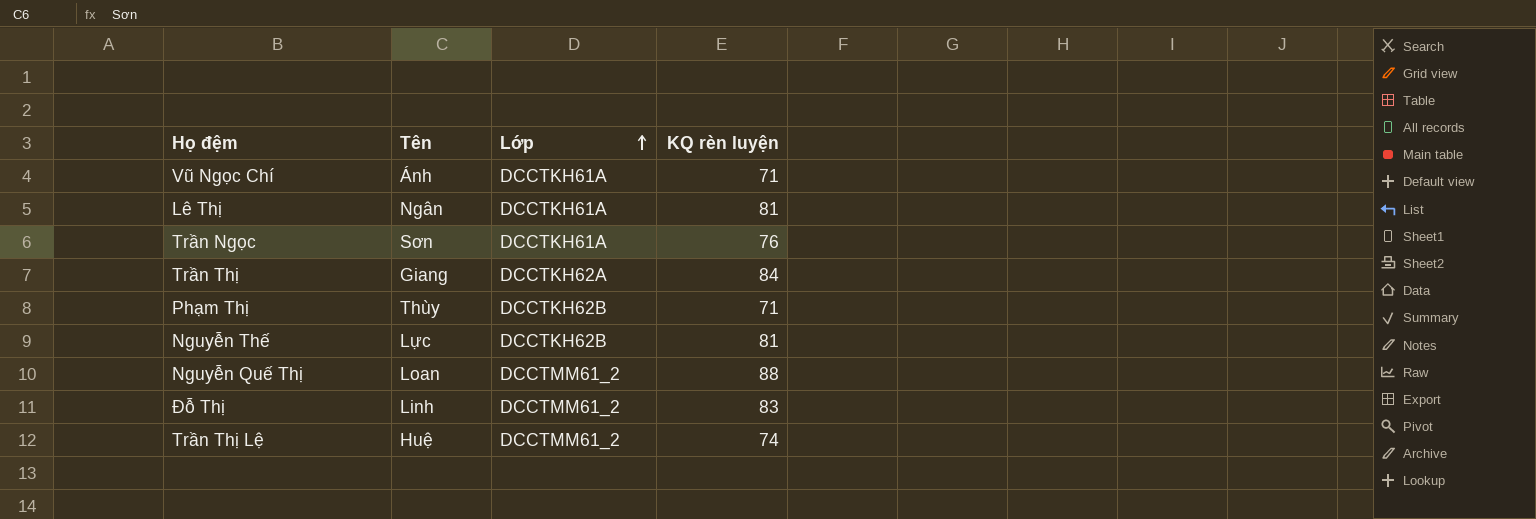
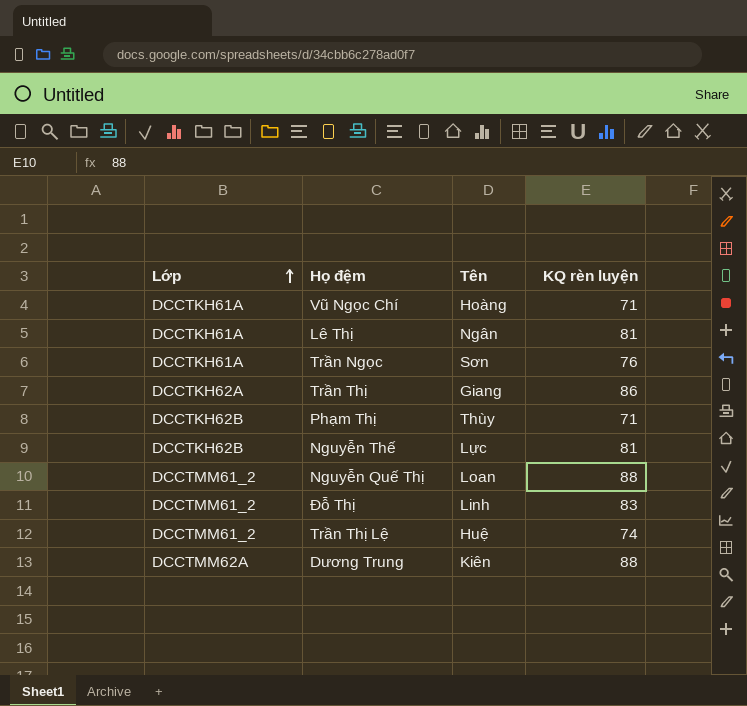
column Lớp | position: 3 -> 1
Vũ Ngọc Chí | Tên: Ánh -> Hoàng
Trần Thị | KQ rèn luyện: 84 -> 86
row Dương Trung: none -> DCCTMM62A | Kiên | 88

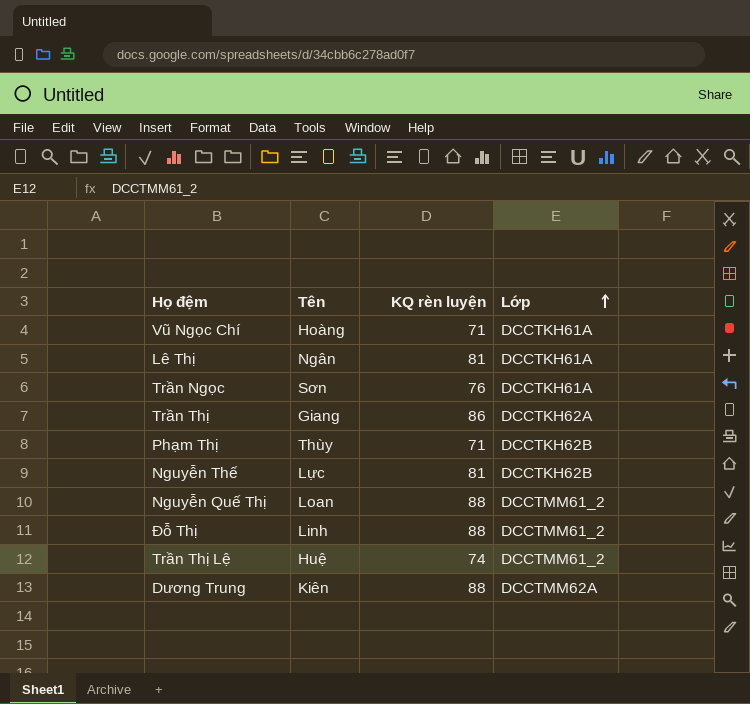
column Lớp | position: 1 -> 4
Đỗ Thị | KQ rèn luyện: 83 -> 88

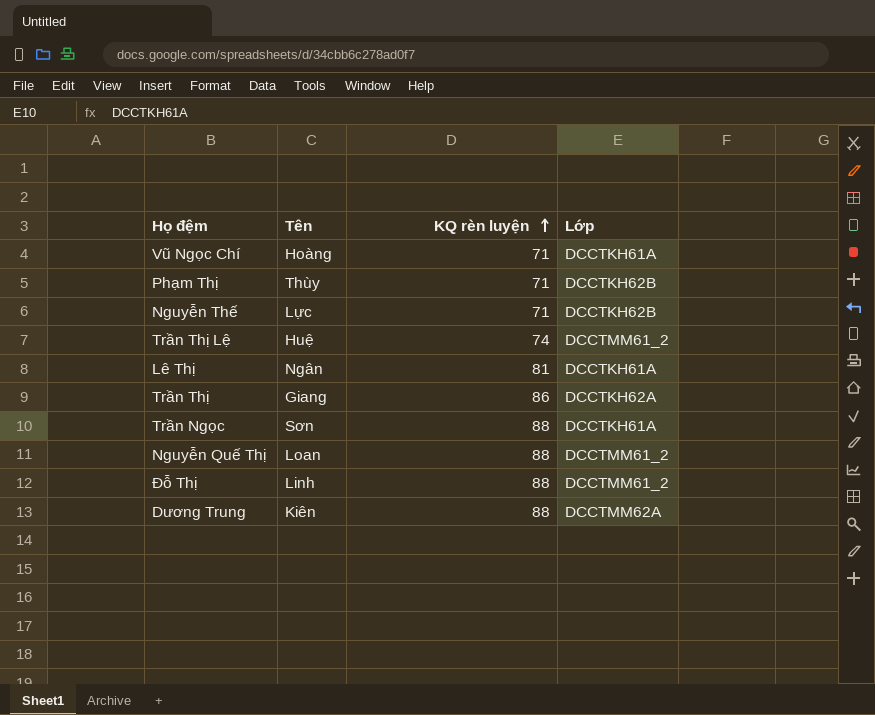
row order: Lớp ascending -> KQ rèn luyện ascending
Nguyễn Thế | KQ rèn luyện: 81 -> 71
Trần Ngọc | KQ rèn luyện: 76 -> 88

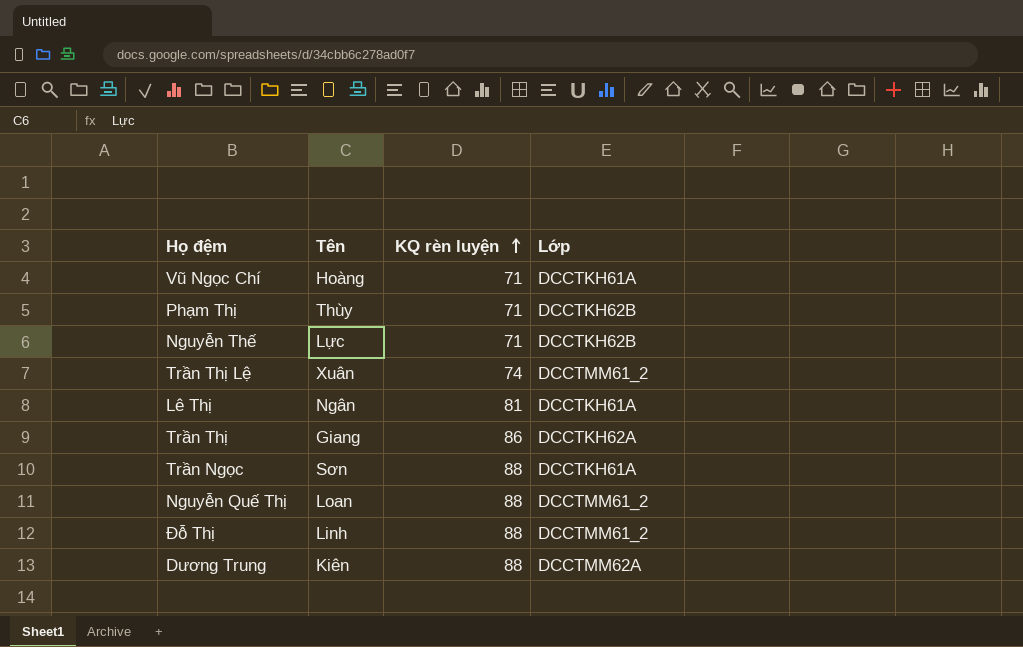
Trần Thị Lệ | Tên: Huệ -> Xuân

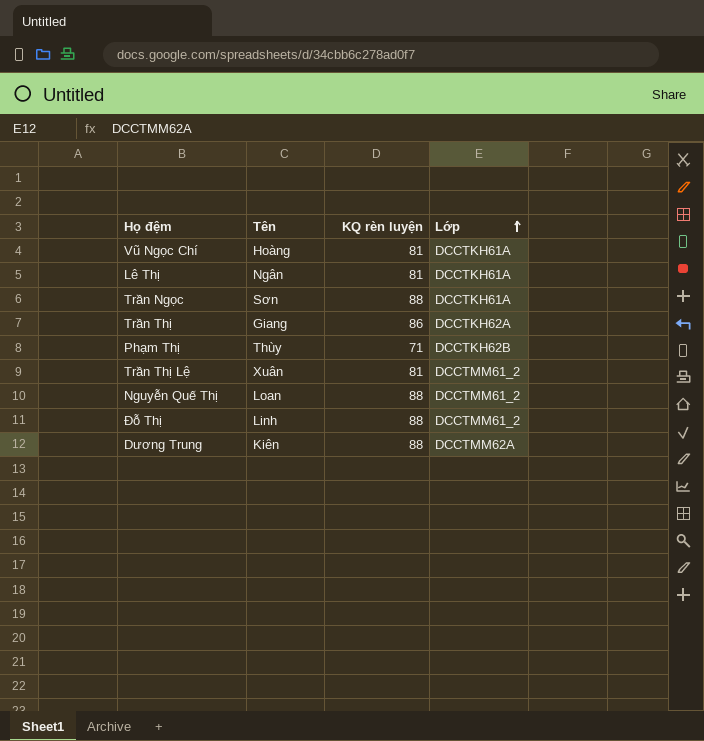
row order: KQ rèn luyện ascending -> Lớp ascending
row Nguyễn Thế: Lực | 71 | DCCTKH62B -> none
Vũ Ngọc Chí | KQ rèn luyện: 71 -> 81
Trần Thị Lệ | KQ rèn luyện: 74 -> 81

